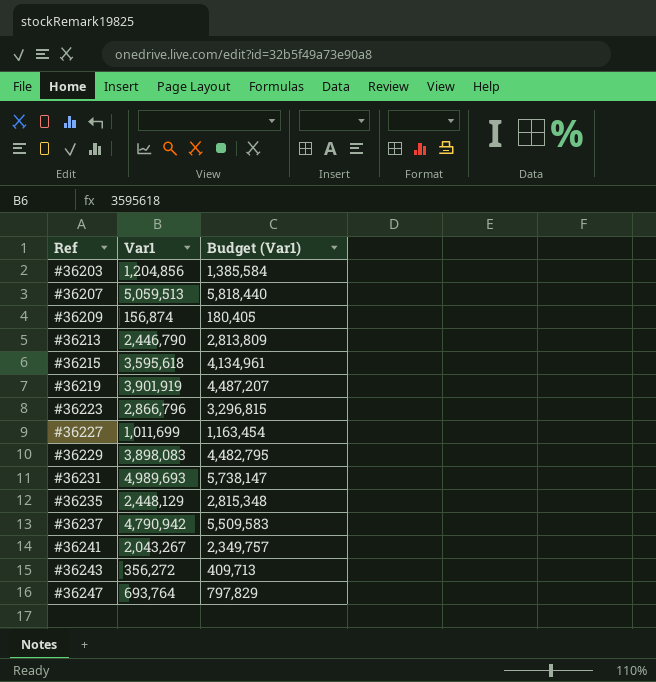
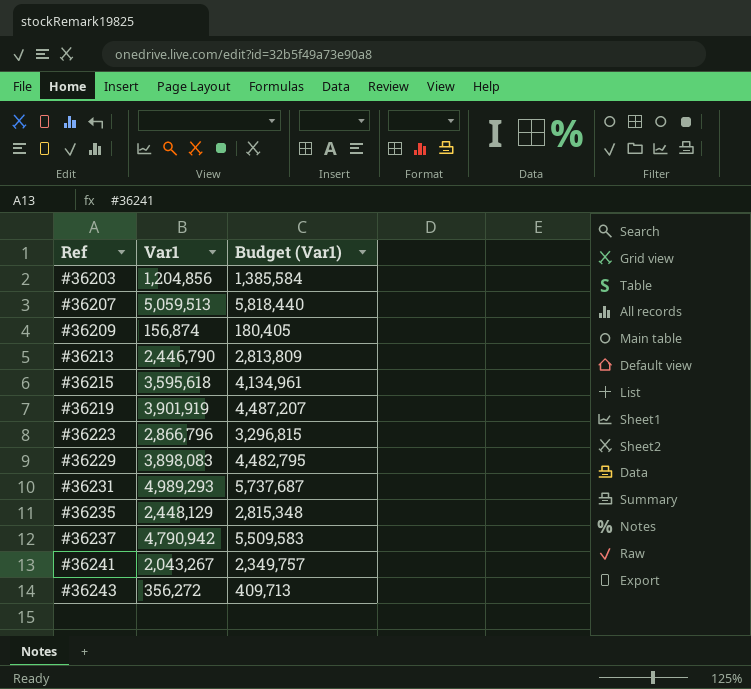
row #36227: 1,011,699 | 1,163,454 -> none
row #36247: 693,764 | 797,829 -> none
#36231 | Var1: 4,989,693 -> 4,989,293
#36231 | Budget (Var1): 5,738,147 -> 5,737,687

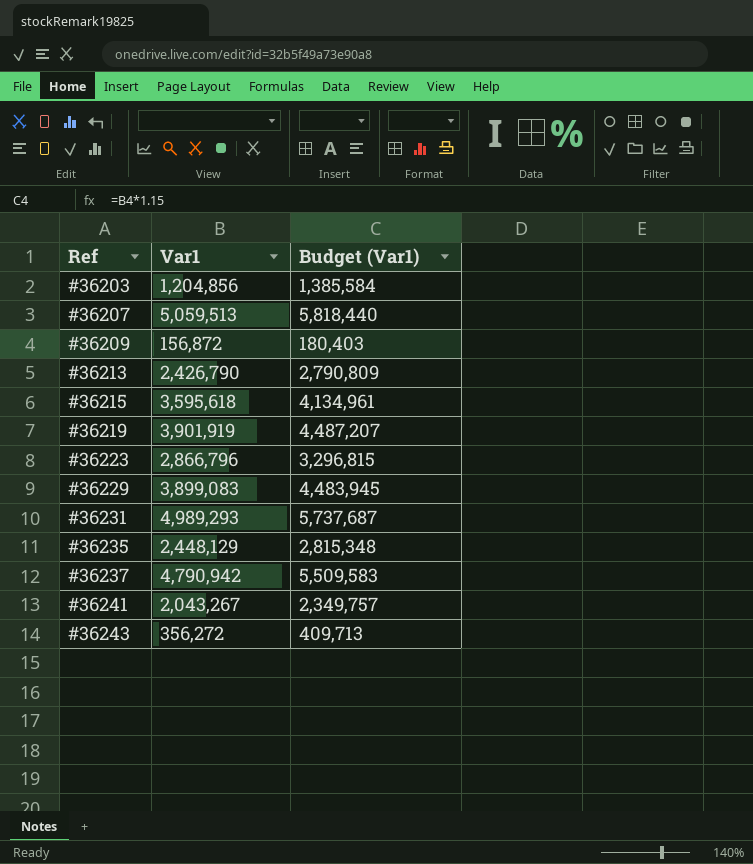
#36209 | Var1: 156,874 -> 156,872
#36209 | Budget (Var1): 180,405 -> 180,403
#36213 | Var1: 2,446,790 -> 2,426,790
#36213 | Budget (Var1): 2,813,809 -> 2,790,809
#36229 | Var1: 3,898,083 -> 3,899,083
#36229 | Budget (Var1): 4,482,795 -> 4,483,945

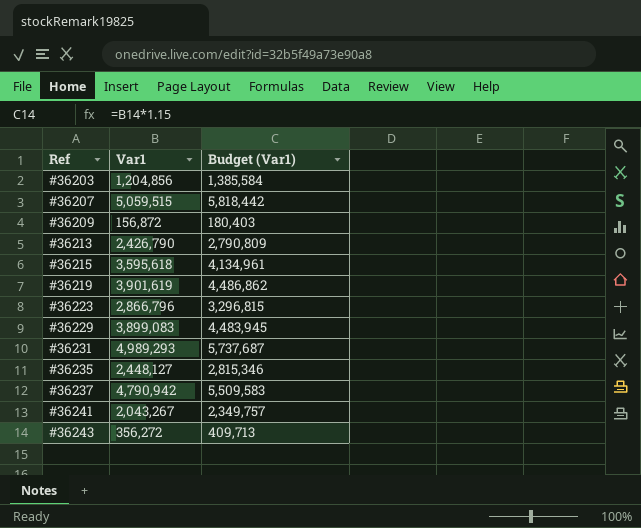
#36207 | Var1: 5,059,513 -> 5,059,515
#36207 | Budget (Var1): 5,818,440 -> 5,818,442
#36219 | Var1: 3,901,919 -> 3,901,619
#36219 | Budget (Var1): 4,487,207 -> 4,486,862
#36235 | Var1: 2,448,129 -> 2,448,127
#36235 | Budget (Var1): 2,815,348 -> 2,815,346

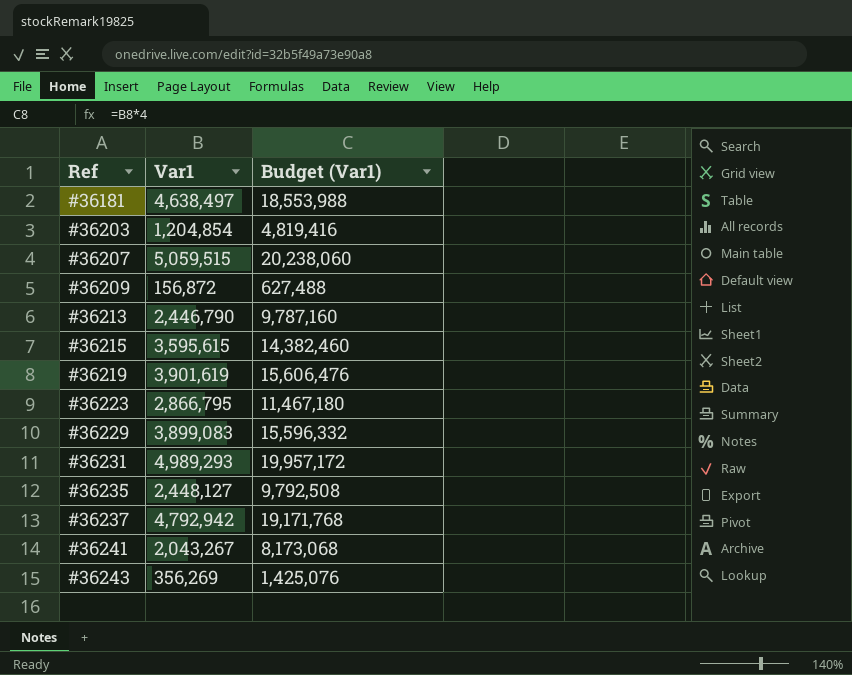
column Budget (Var1) | formula: [Var1] * 1.15 -> [Var1] * 4
row #36181: none -> 4,638,497 | 18,553,988
#36203 | Var1: 1,204,856 -> 1,204,854
#36213 | Var1: 2,426,790 -> 2,446,790
#36215 | Var1: 3,595,618 -> 3,595,615
#36223 | Var1: 2,866,796 -> 2,866,795
#36237 | Var1: 4,790,942 -> 4,792,942
#36243 | Var1: 356,272 -> 356,269

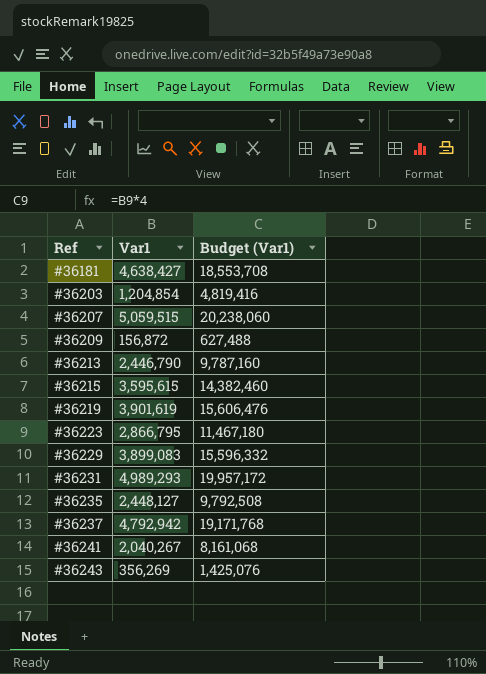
#36181 | Var1: 4,638,497 -> 4,638,427
#36181 | Budget (Var1): 18,553,988 -> 18,553,708
#36241 | Var1: 2,043,267 -> 2,040,267
#36241 | Budget (Var1): 8,173,068 -> 8,161,068

